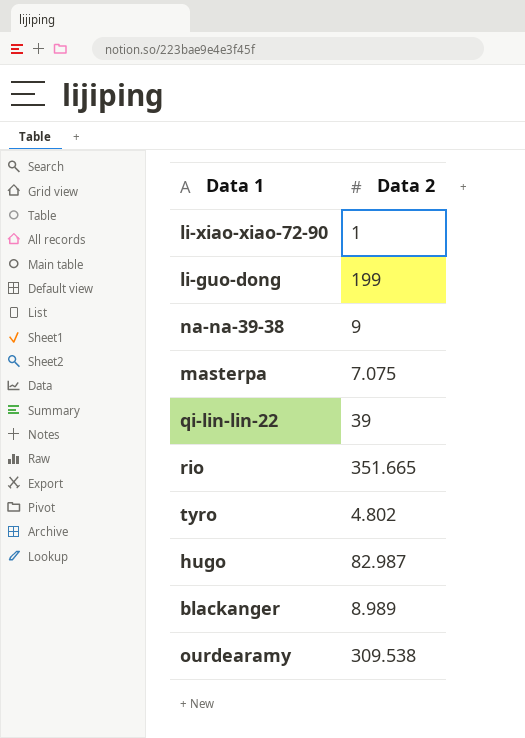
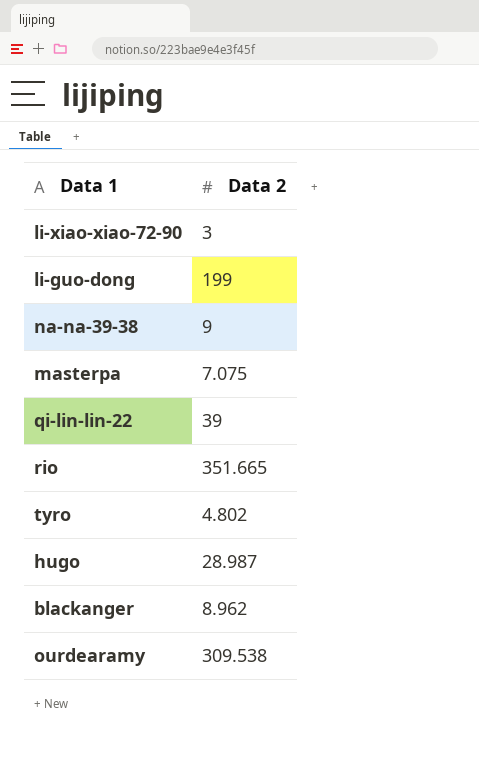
li-xiao-xiao-72-90 | Data 2: 1 -> 3
hugo | Data 2: 82.987 -> 28.987
blackanger | Data 2: 8.989 -> 8.962

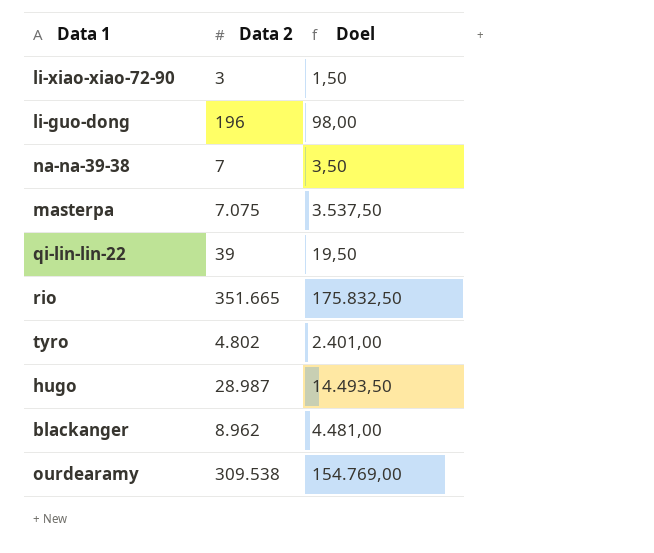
column Doel | formula: none -> [Data 2] * 0,5
li-guo-dong | Data 2: 199 -> 196
na-na-39-38 | Data 2: 9 -> 7

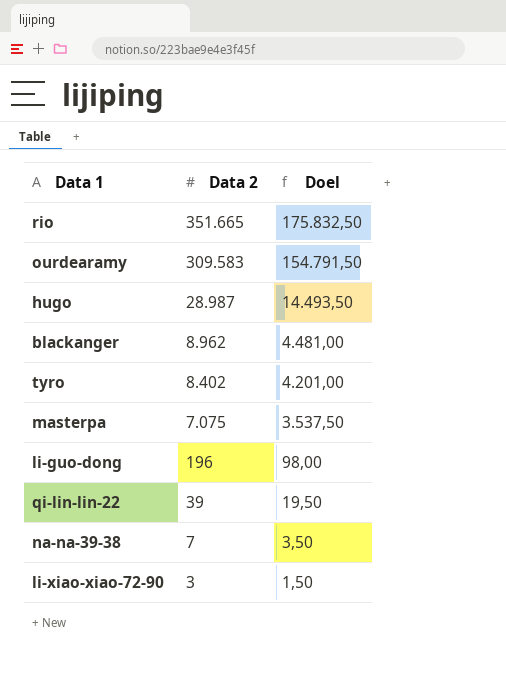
row order: none -> Data 2 descending
ourdearamy | Data 2: 309.538 -> 309.583
ourdearamy | Doel: 154.769,00 -> 154.791,50
tyro | Data 2: 4.802 -> 8.402
tyro | Doel: 2.401,00 -> 4.201,00

